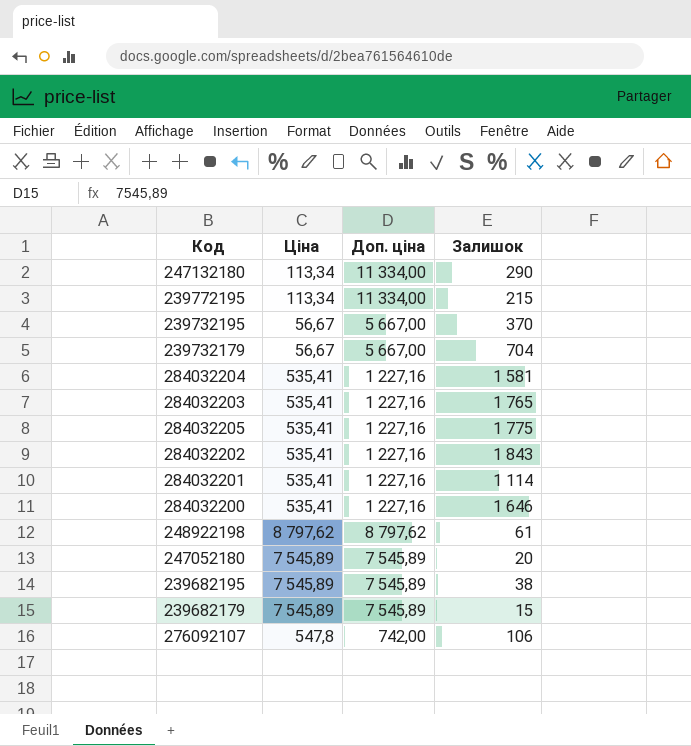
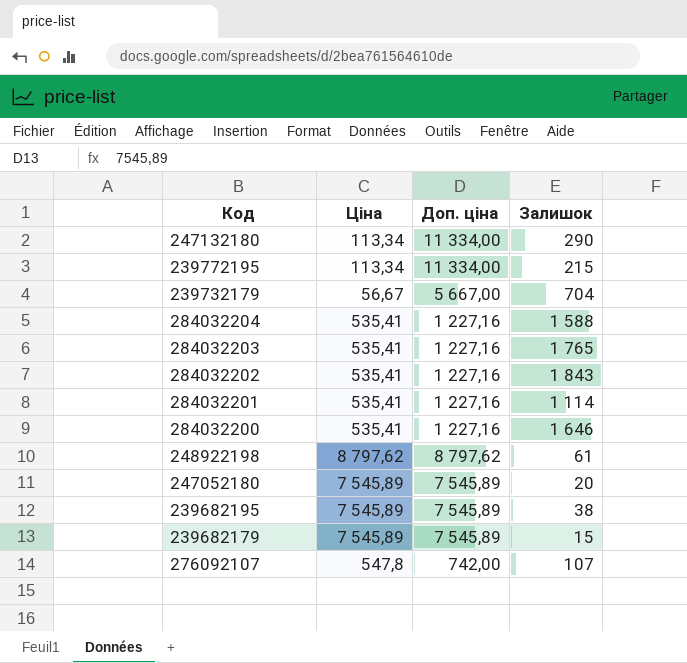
row 239732195: 56,67 | 5 667,00 | 370 -> none
row 284032205: 535,41 | 1 227,16 | 1 775 -> none
284032204 | Залишок: 1 581 -> 1 588
276092107 | Залишок: 106 -> 107

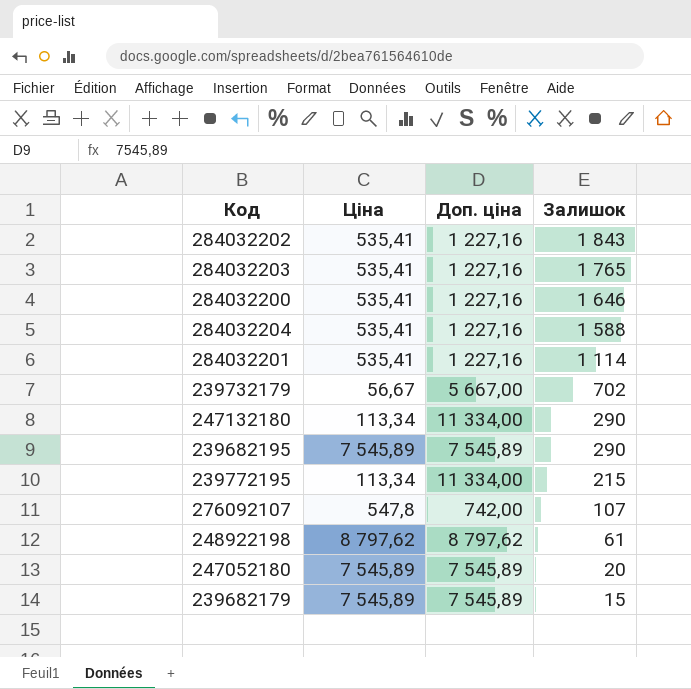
row order: none -> Залишок descending
239732179 | Залишок: 704 -> 702
239682195 | Залишок: 38 -> 290

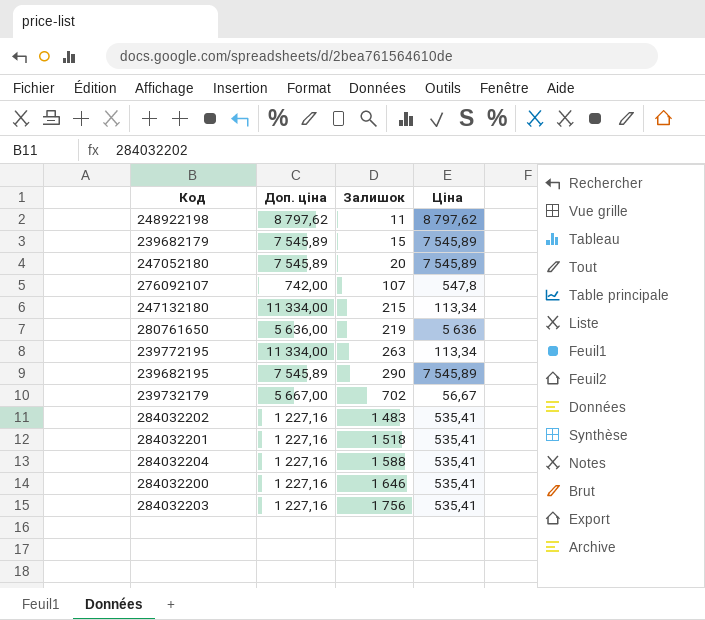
row order: Залишок descending -> Залишок ascending
column Ціна | position: 2 -> 4
248922198 | Залишок: 61 -> 11
247132180 | Залишок: 290 -> 215
row 280761650: none -> 5 636,00 | 219 | 5 636
239772195 | Залишок: 215 -> 263
284032202 | Залишок: 1 843 -> 1 483
284032201 | Залишок: 1 114 -> 1 518
284032203 | Залишок: 1 765 -> 1 756

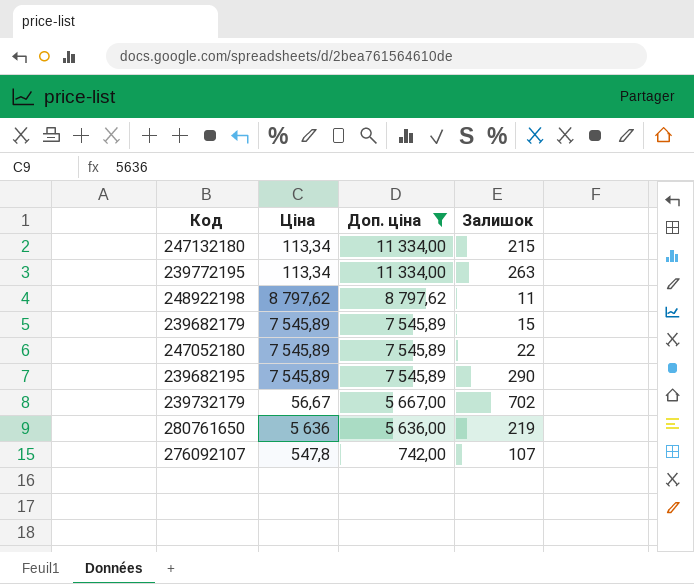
filter: none -> Доп. ціна != 1 227,16
row order: Залишок ascending -> Доп. ціна descending
column Ціна | position: 4 -> 2
247052180 | Залишок: 20 -> 22

